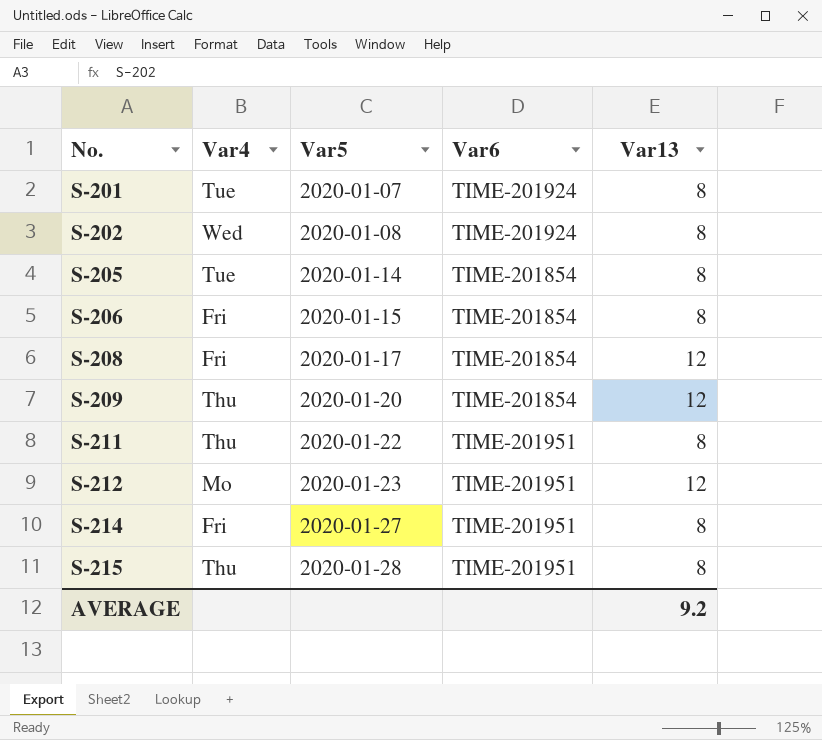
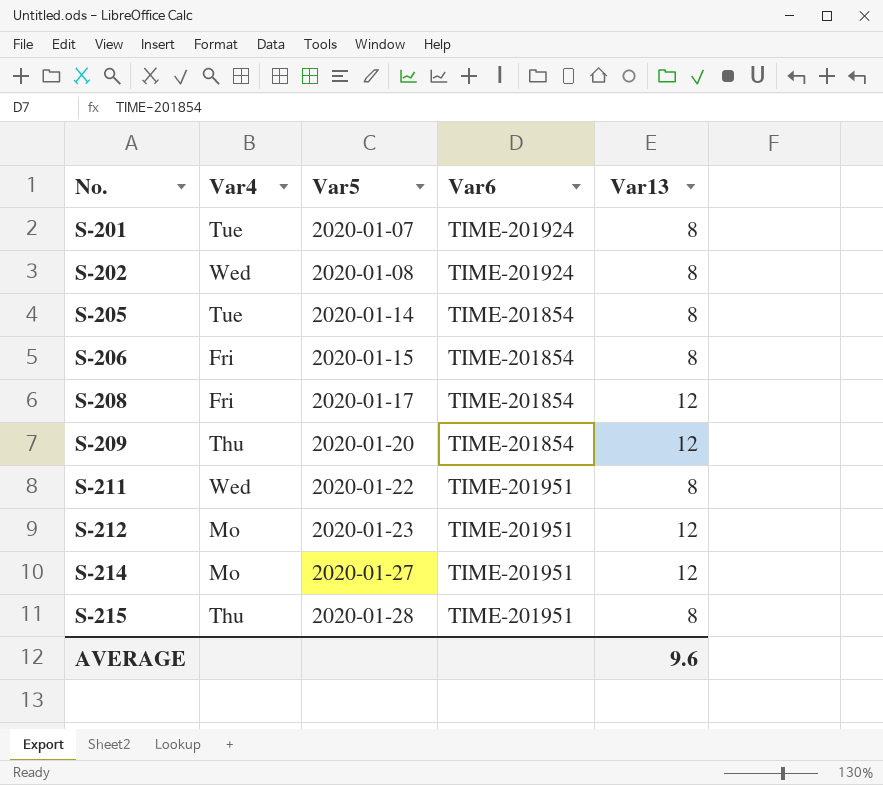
S-211 | Var4: Thu -> Wed
S-214 | Var4: Fri -> Mo
S-214 | Var13: 8 -> 12
AVERAGE | Var13: 9.2 -> 9.6

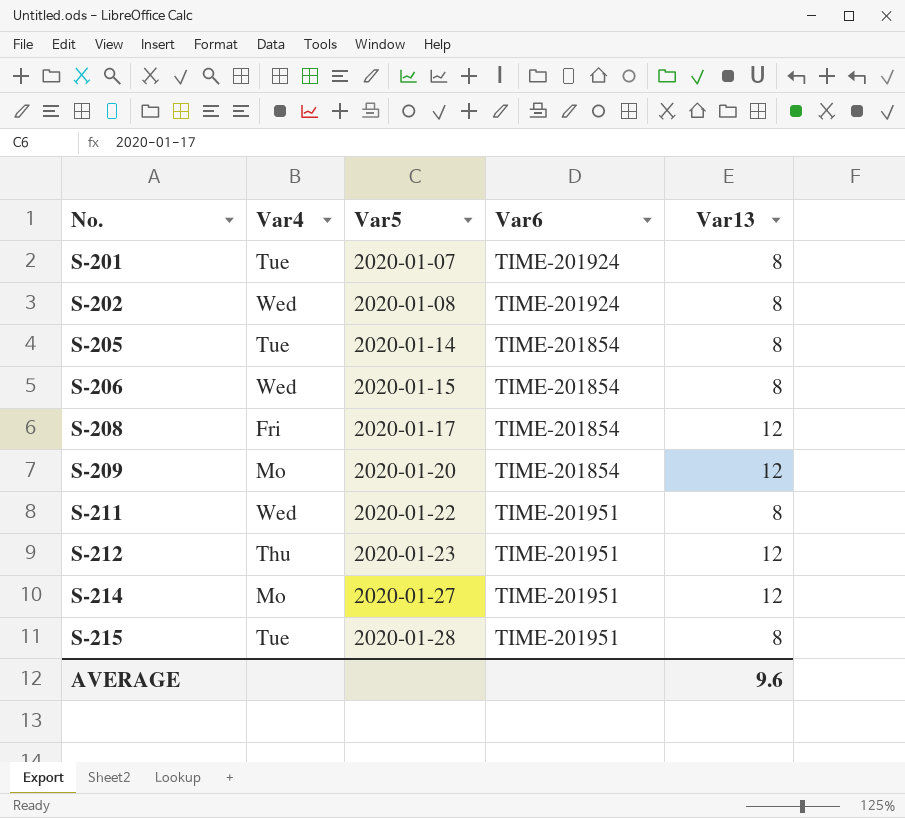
S-206 | Var4: Fri -> Wed
S-209 | Var4: Thu -> Mo
S-212 | Var4: Mo -> Thu
S-215 | Var4: Thu -> Tue

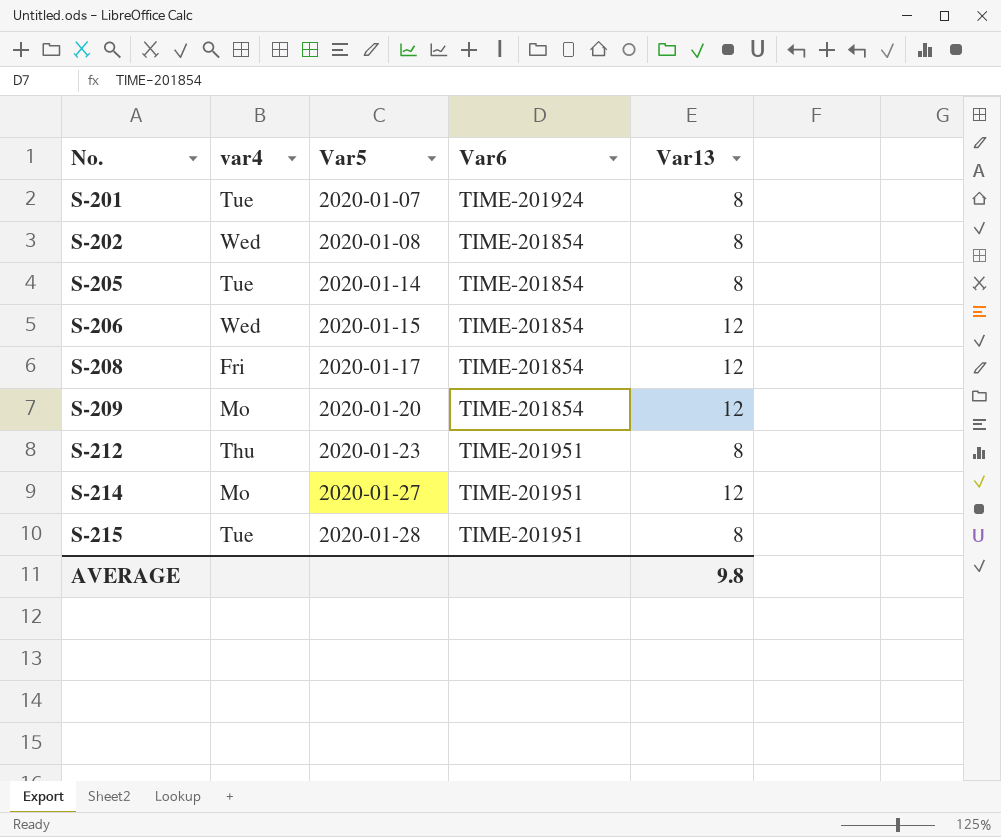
column name: Var4 -> var4
row S-211: Wed | 2020-01-22 | TIME-201951 | 8 -> none
S-202 | Var6: TIME-201924 -> TIME-201854
S-206 | Var13: 8 -> 12
S-212 | Var13: 12 -> 8
AVERAGE | Var13: 9.6 -> 9.8

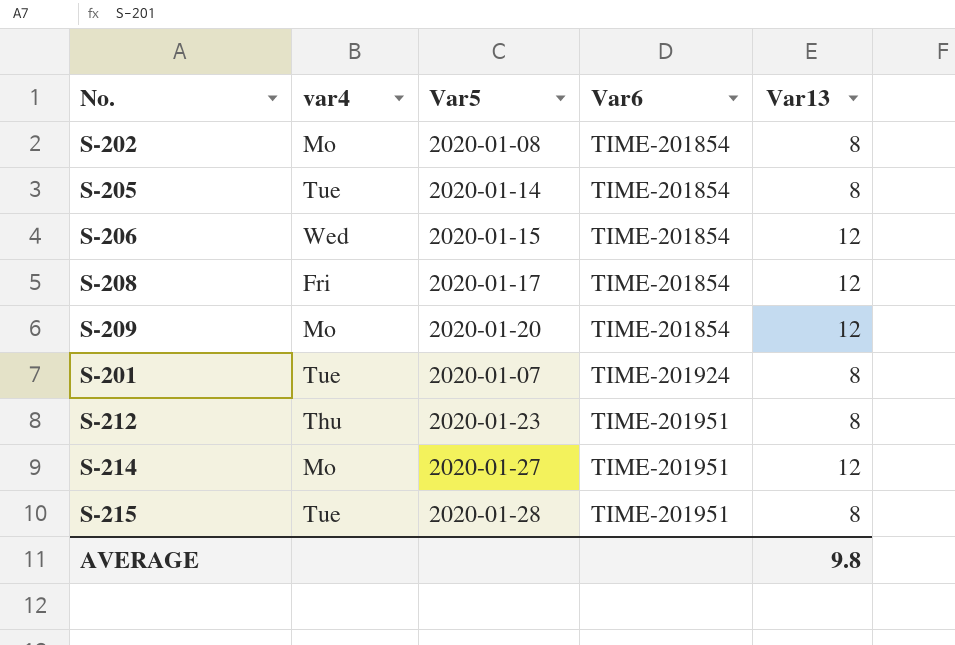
row order: No. ascending -> Var6 ascending
S-202 | var4: Wed -> Mo

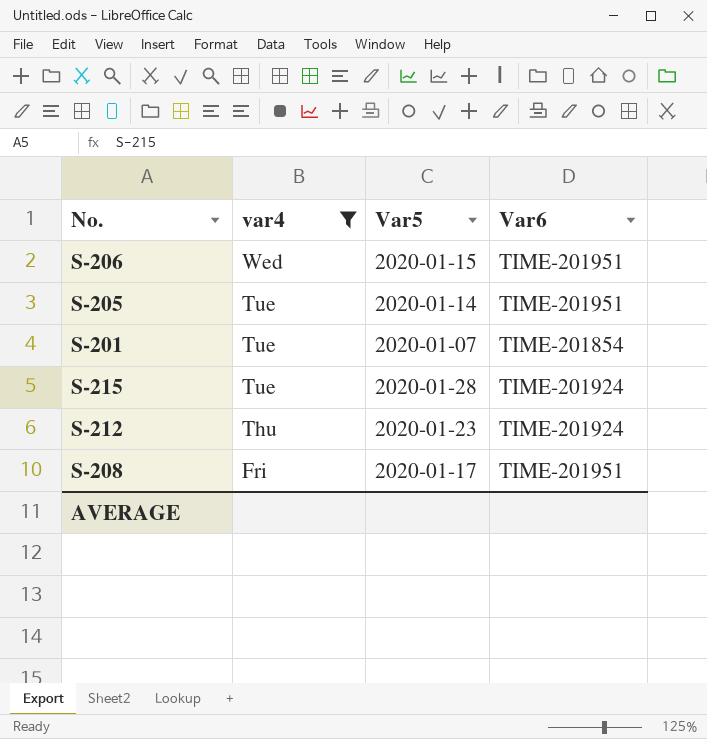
filter: none -> var4 != Mo
row order: Var6 ascending -> var4 descending
column Var13 | position: 5 -> none
S-206 | Var6: TIME-201854 -> TIME-201951
S-205 | Var6: TIME-201854 -> TIME-201951
S-201 | Var6: TIME-201924 -> TIME-201854
S-215 | Var6: TIME-201951 -> TIME-201924
S-212 | Var6: TIME-201951 -> TIME-201924
S-208 | Var6: TIME-201854 -> TIME-201951

